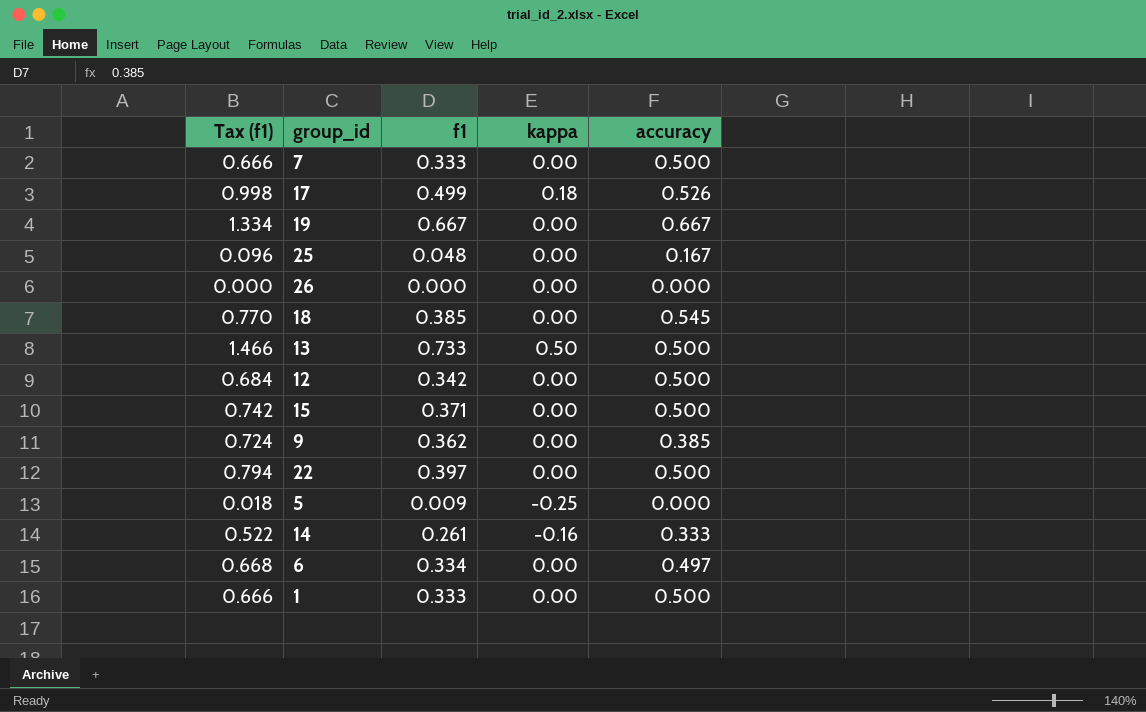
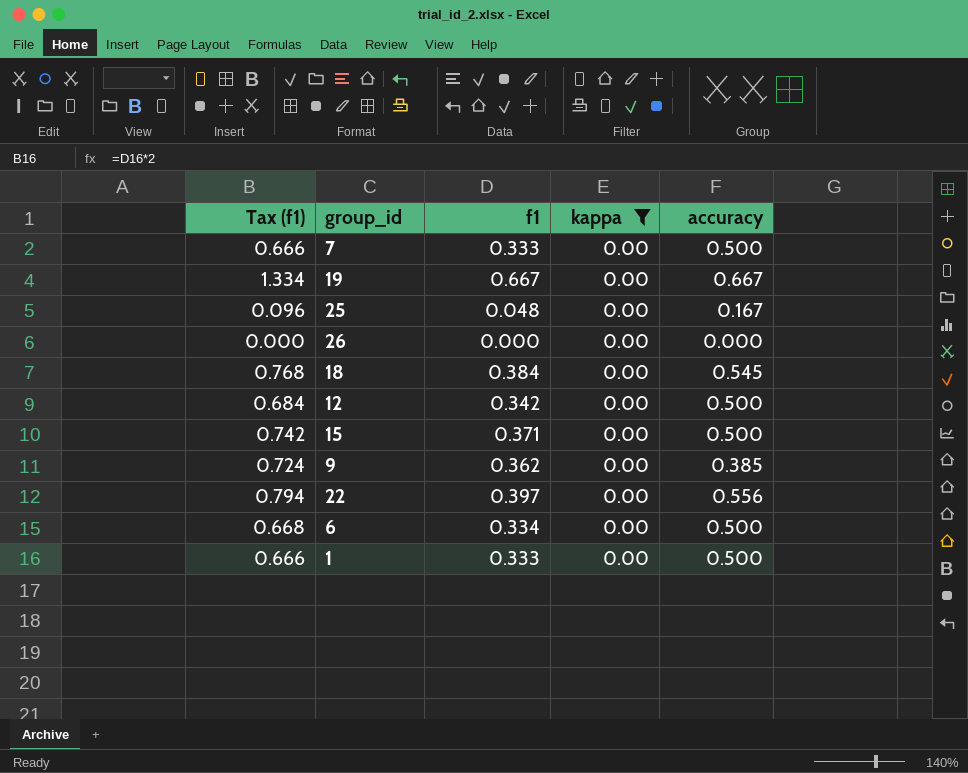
filter: none -> kappa = 0.00
18 | Tax (f1): 0.770 -> 0.768
18 | f1: 0.385 -> 0.384
22 | accuracy: 0.500 -> 0.556
6 | accuracy: 0.497 -> 0.500

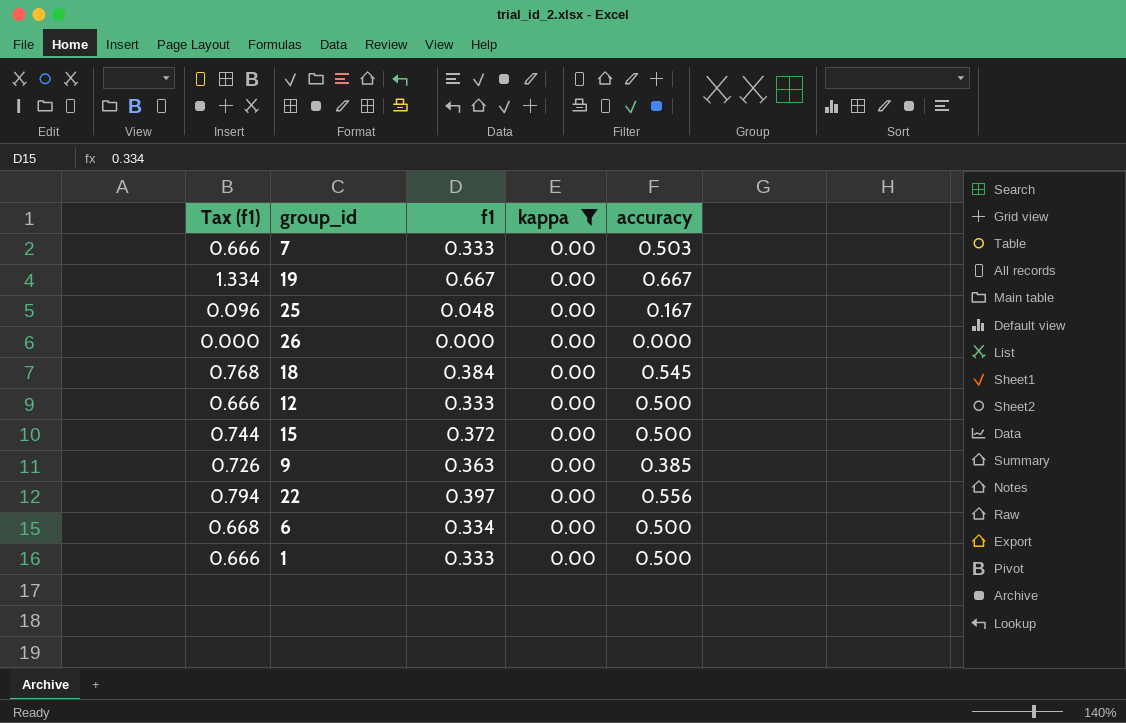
7 | accuracy: 0.500 -> 0.503
12 | Tax (f1): 0.684 -> 0.666
12 | f1: 0.342 -> 0.333
15 | Tax (f1): 0.742 -> 0.744
15 | f1: 0.371 -> 0.372
9 | Tax (f1): 0.724 -> 0.726
9 | f1: 0.362 -> 0.363

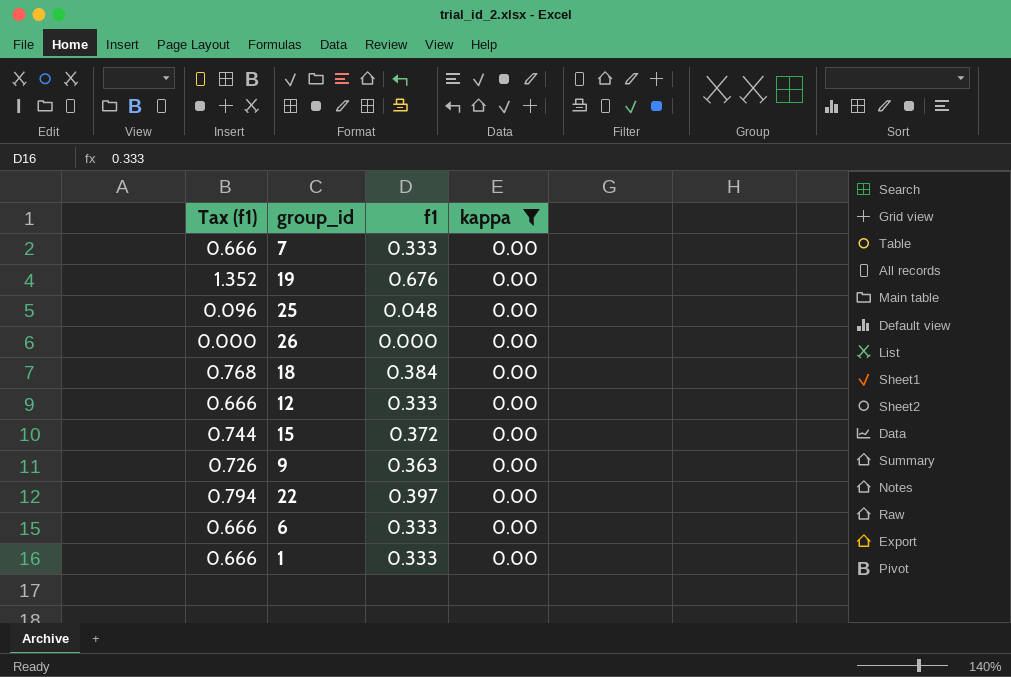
column accuracy | position: 5 -> none
19 | Tax (f1): 1.334 -> 1.352
19 | f1: 0.667 -> 0.676
6 | Tax (f1): 0.668 -> 0.666
6 | f1: 0.334 -> 0.333

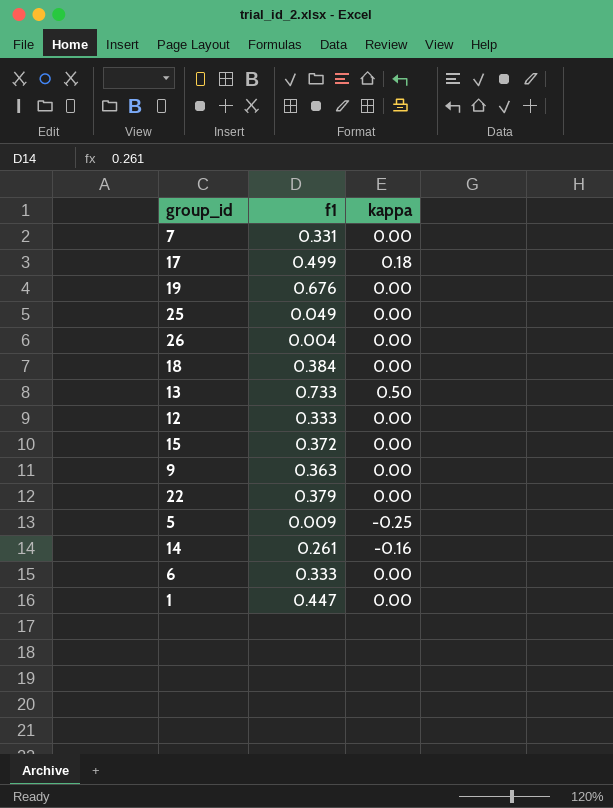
filter: kappa = 0.00 -> none
column Tax (f1) | formula: [f1] * 2 -> none
7 | f1: 0.333 -> 0.331
25 | f1: 0.048 -> 0.049
26 | f1: 0.000 -> 0.004
22 | f1: 0.397 -> 0.379
1 | f1: 0.333 -> 0.447

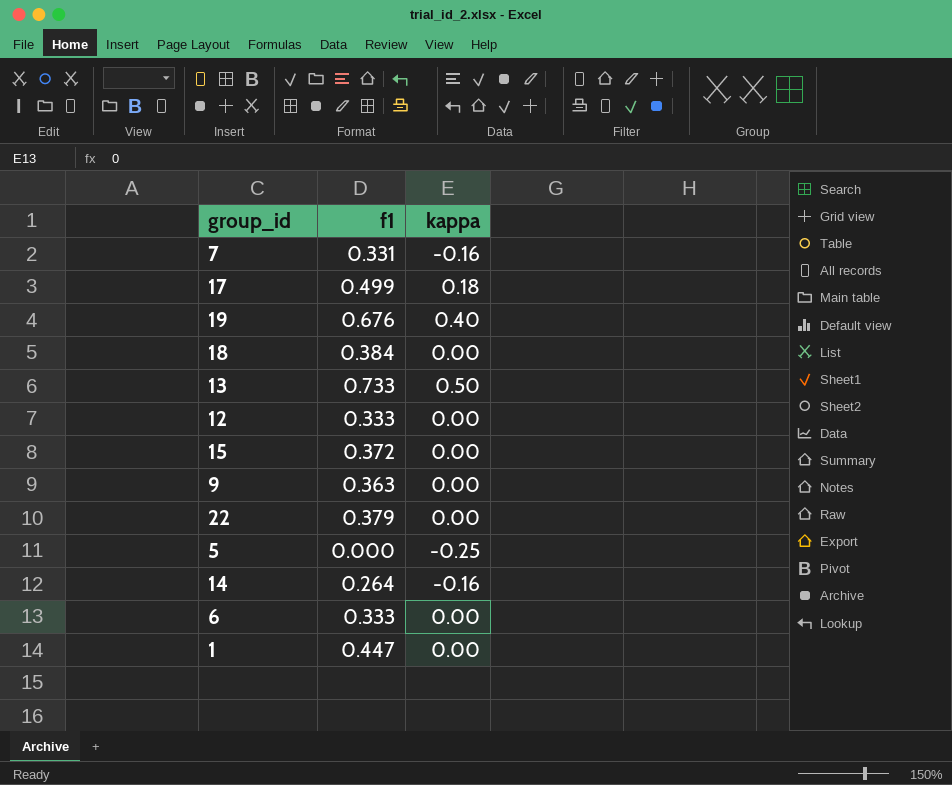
row 25: 0.049 | 0.00 -> none
row 26: 0.004 | 0.00 -> none
7 | kappa: 0.00 -> -0.16
19 | kappa: 0.00 -> 0.40
5 | f1: 0.009 -> 0.000
14 | f1: 0.261 -> 0.264

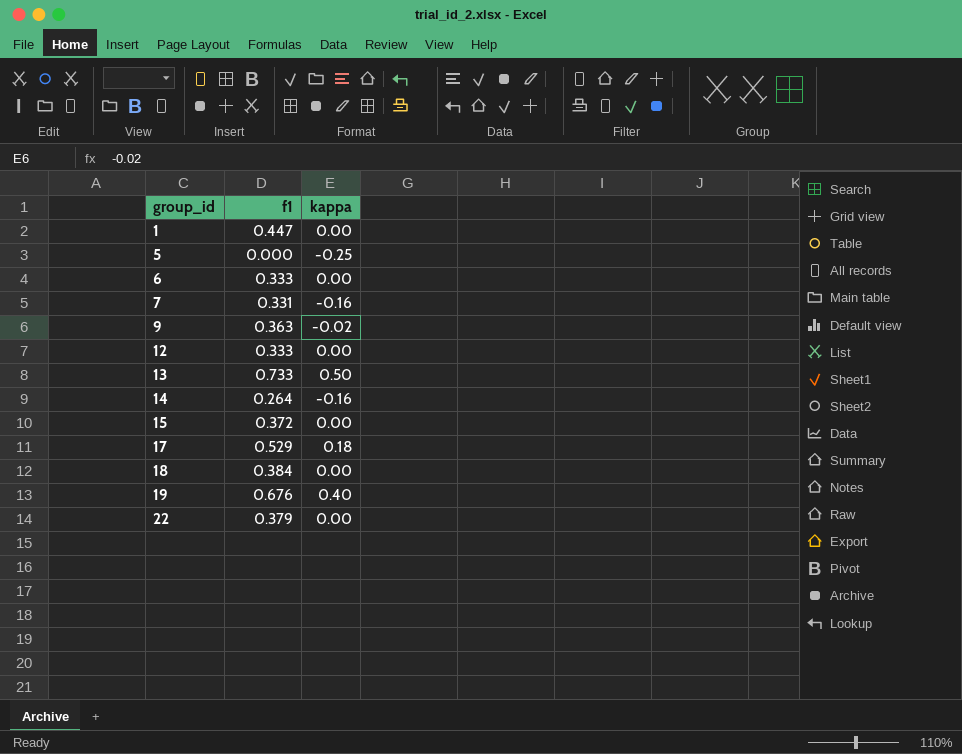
row order: none -> group_id ascending
9 | kappa: 0.00 -> -0.02
17 | f1: 0.499 -> 0.529

